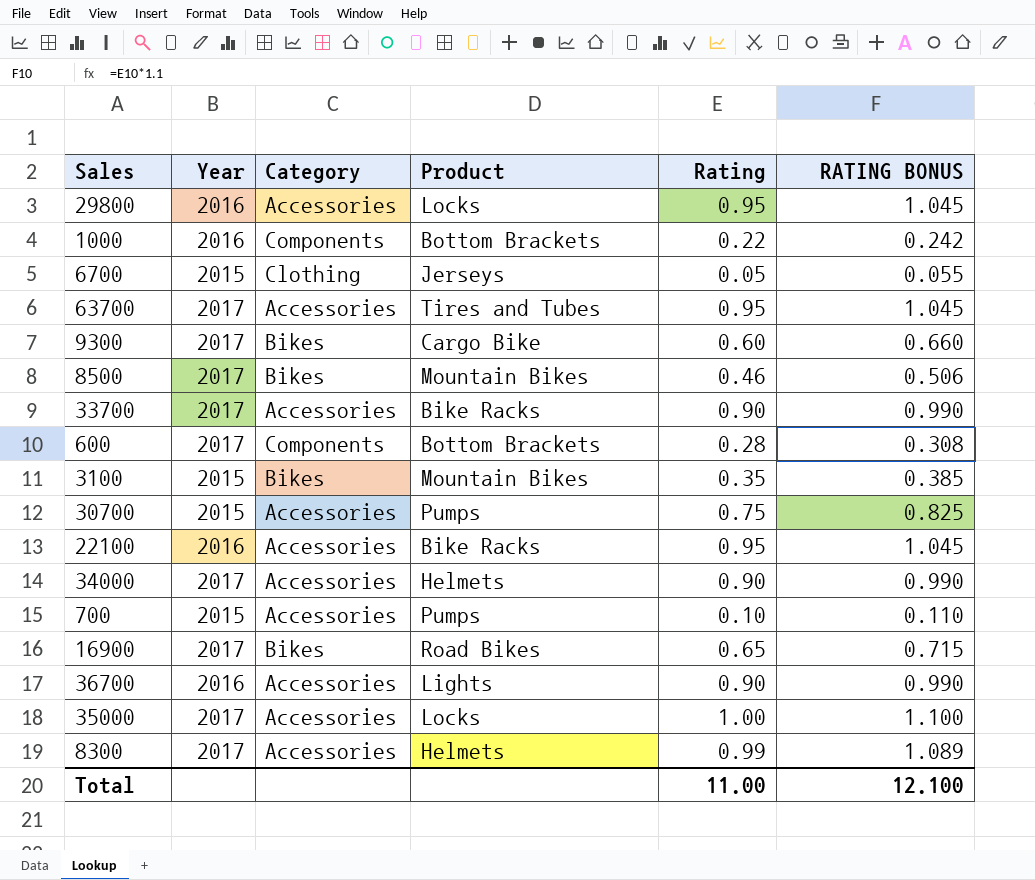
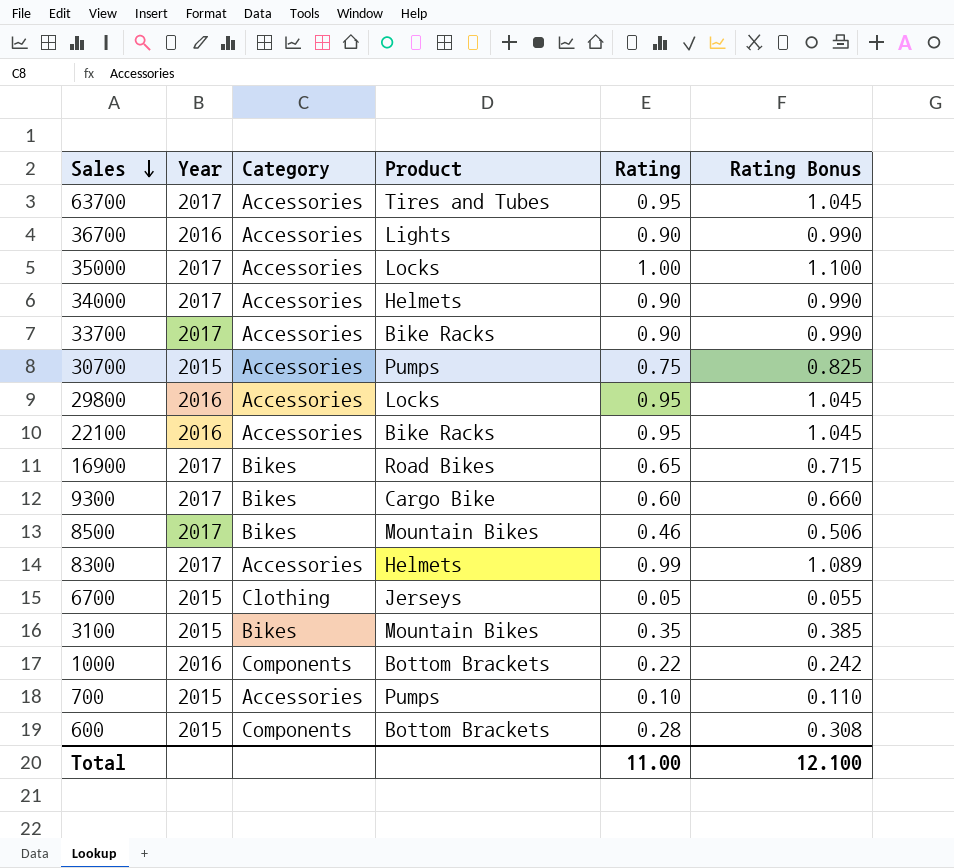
row order: none -> Sales descending
column name: RATING BONUS -> Rating Bonus
600 | Year: 2017 -> 2015

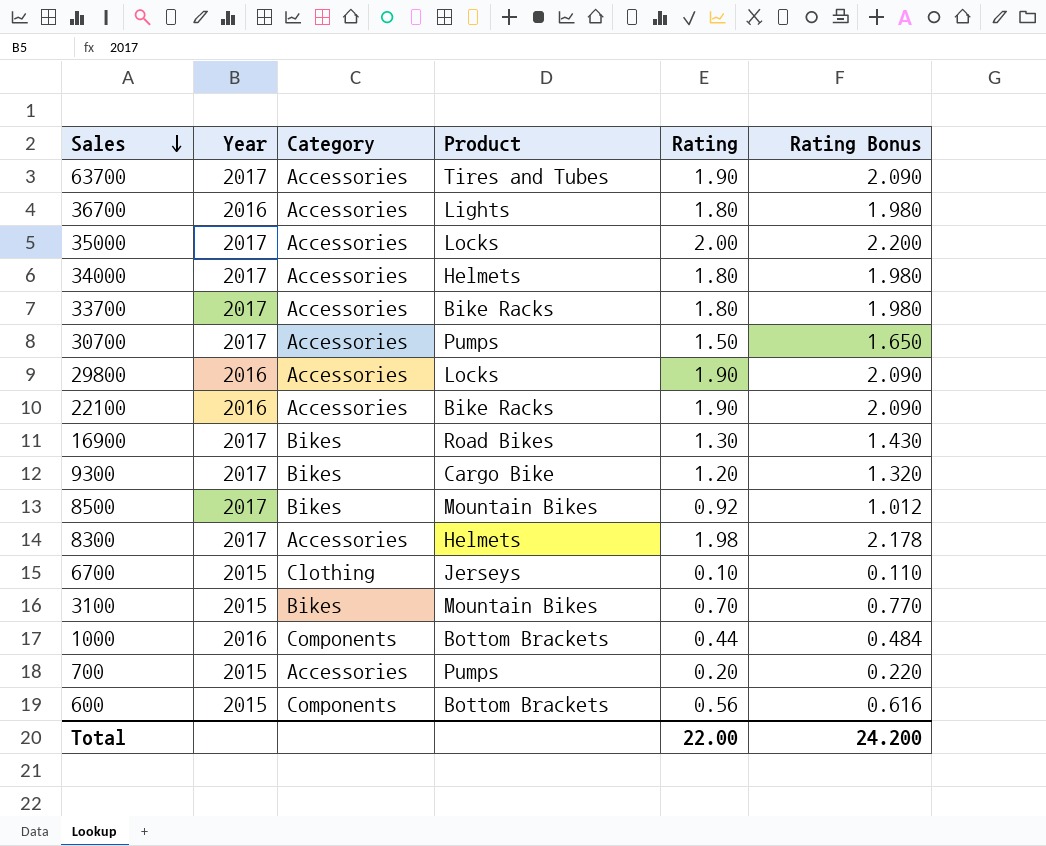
63700 | Rating: 0.95 -> 1.90
63700 | Rating Bonus: 1.045 -> 2.090
36700 | Rating: 0.90 -> 1.80
36700 | Rating Bonus: 0.990 -> 1.980
35000 | Rating: 1.00 -> 2.00
35000 | Rating Bonus: 1.100 -> 2.200
34000 | Rating: 0.90 -> 1.80
34000 | Rating Bonus: 0.990 -> 1.980
33700 | Rating: 0.90 -> 1.80
33700 | Rating Bonus: 0.990 -> 1.980
30700 | Year: 2015 -> 2017
30700 | Rating: 0.75 -> 1.50
30700 | Rating Bonus: 0.825 -> 1.650
29800 | Rating: 0.95 -> 1.90
29800 | Rating Bonus: 1.045 -> 2.090
22100 | Rating: 0.95 -> 1.90
22100 | Rating Bonus: 1.045 -> 2.090
16900 | Rating: 0.65 -> 1.30
16900 | Rating Bonus: 0.715 -> 1.430
9300 | Rating: 0.60 -> 1.20
9300 | Rating Bonus: 0.660 -> 1.320
8500 | Rating: 0.46 -> 0.92
8500 | Rating Bonus: 0.506 -> 1.012
8300 | Rating: 0.99 -> 1.98
8300 | Rating Bonus: 1.089 -> 2.178
6700 | Rating: 0.05 -> 0.10
6700 | Rating Bonus: 0.055 -> 0.110
3100 | Rating: 0.35 -> 0.70
3100 | Rating Bonus: 0.385 -> 0.770
1000 | Rating: 0.22 -> 0.44
1000 | Rating Bonus: 0.242 -> 0.484
700 | Rating: 0.10 -> 0.20
700 | Rating Bonus: 0.110 -> 0.220
600 | Rating: 0.28 -> 0.56
600 | Rating Bonus: 0.308 -> 0.616
Total | Rating: 11.00 -> 22.00
Total | Rating Bonus: 12.100 -> 24.200

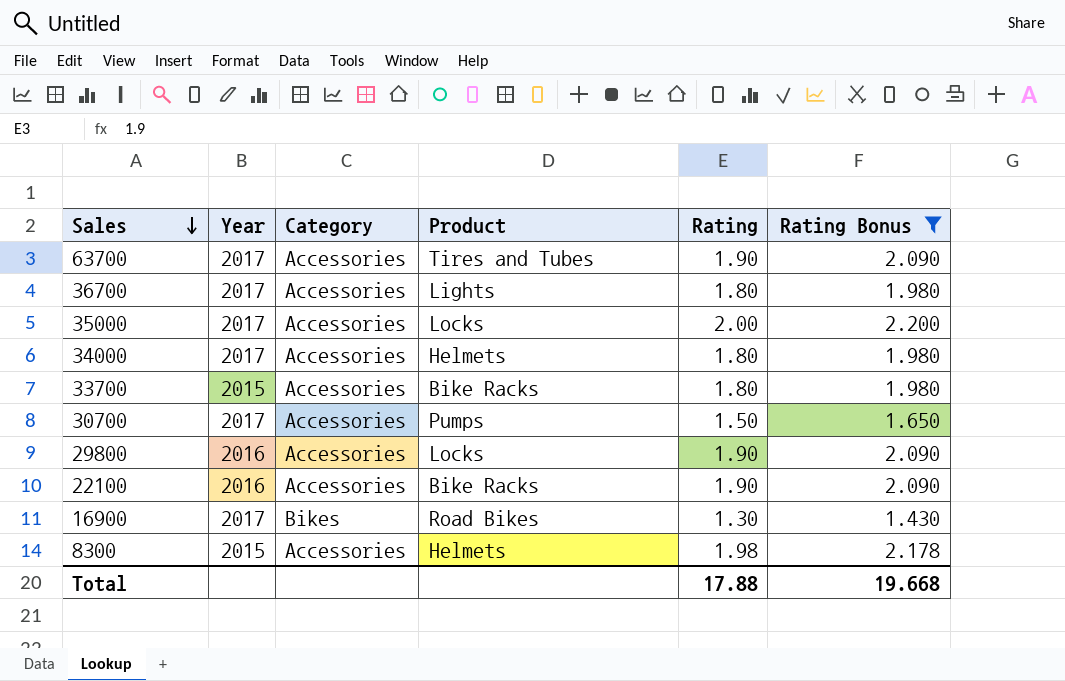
filter: none -> Rating Bonus >= 1.430
36700 | Year: 2016 -> 2017
33700 | Year: 2017 -> 2015
8300 | Year: 2017 -> 2015
Total | Rating: 22.00 -> 17.88
Total | Rating Bonus: 24.200 -> 19.668

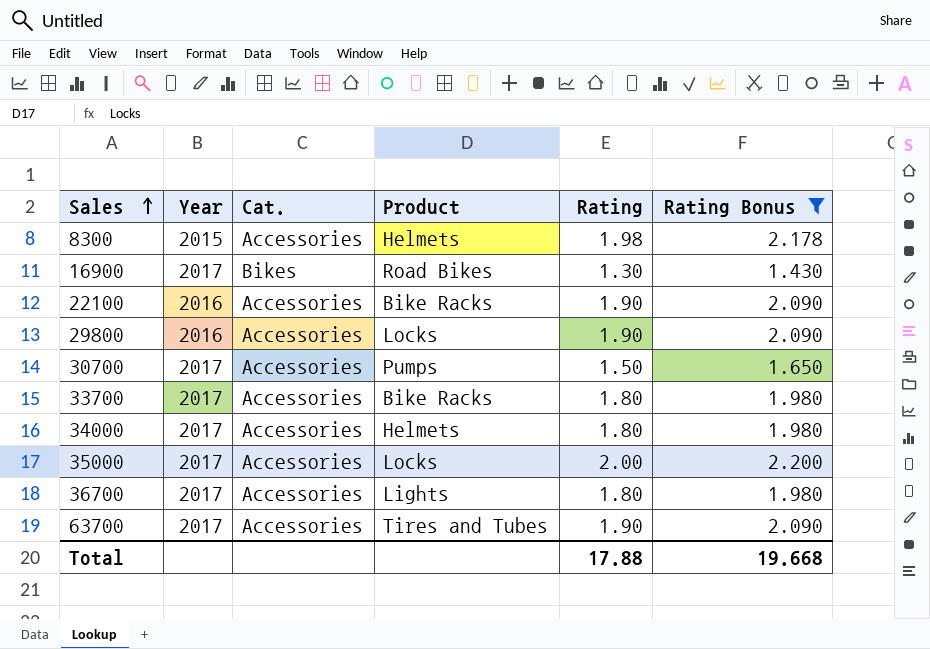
row order: Sales descending -> Sales ascending
column name: Category -> Cat.
33700 | Year: 2015 -> 2017

